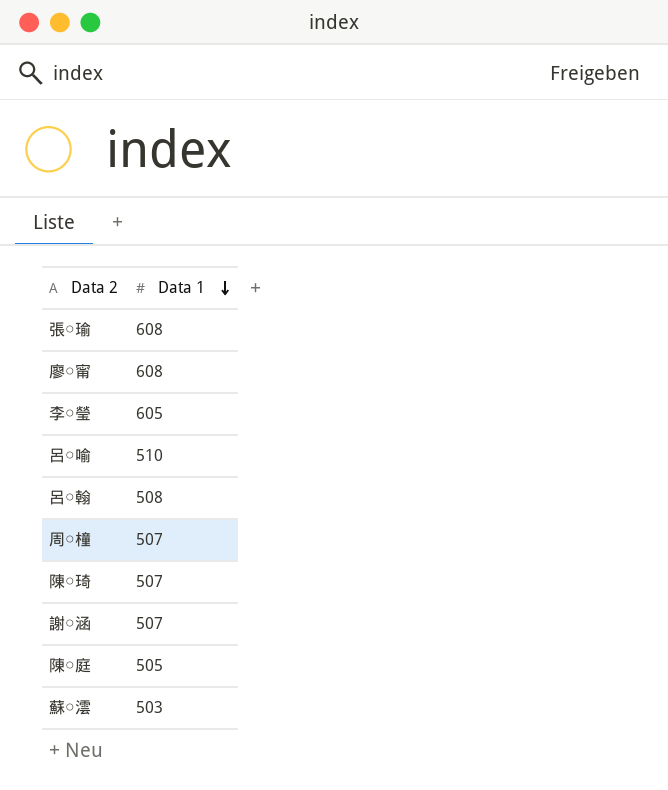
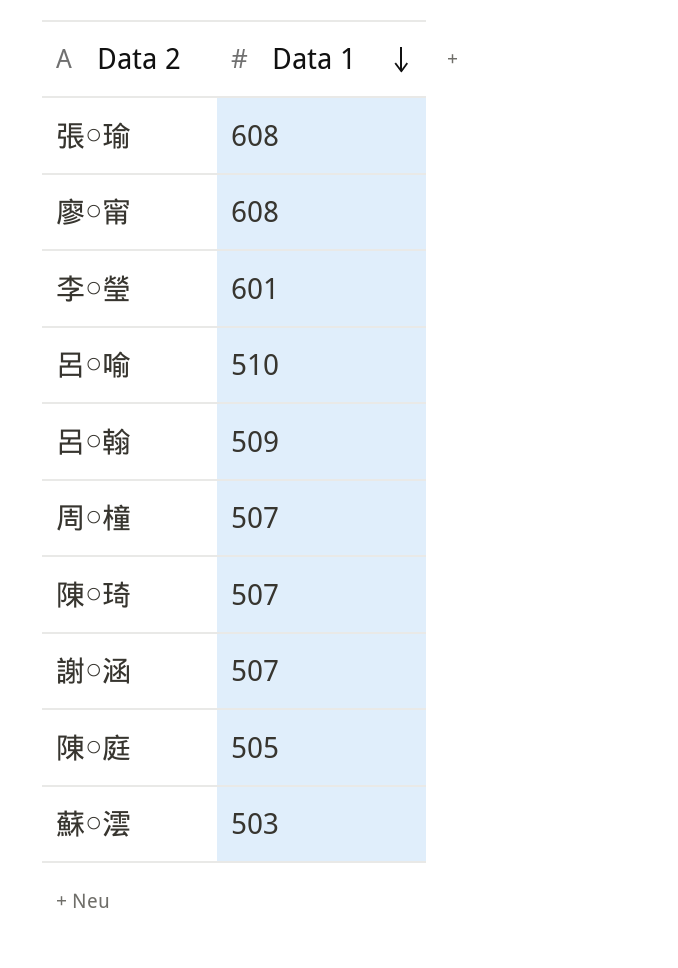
李○瑩 | Data 1: 605 -> 601
呂○翰 | Data 1: 508 -> 509

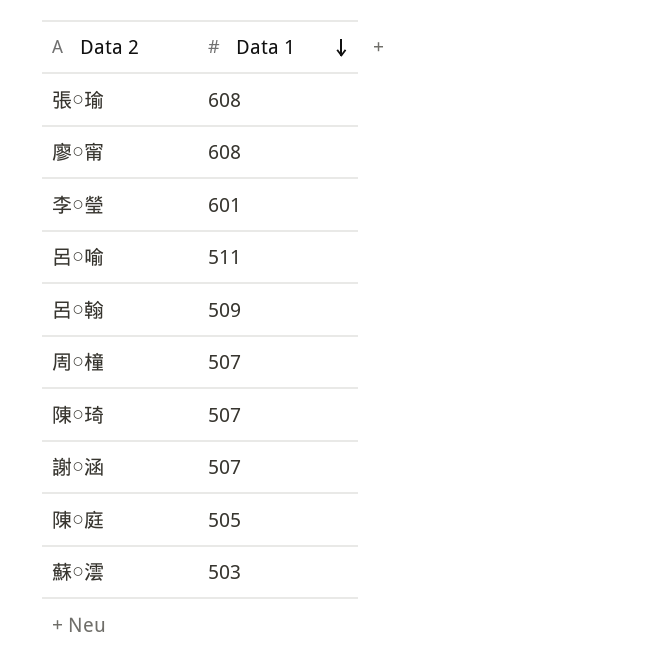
呂○喻 | Data 1: 510 -> 511

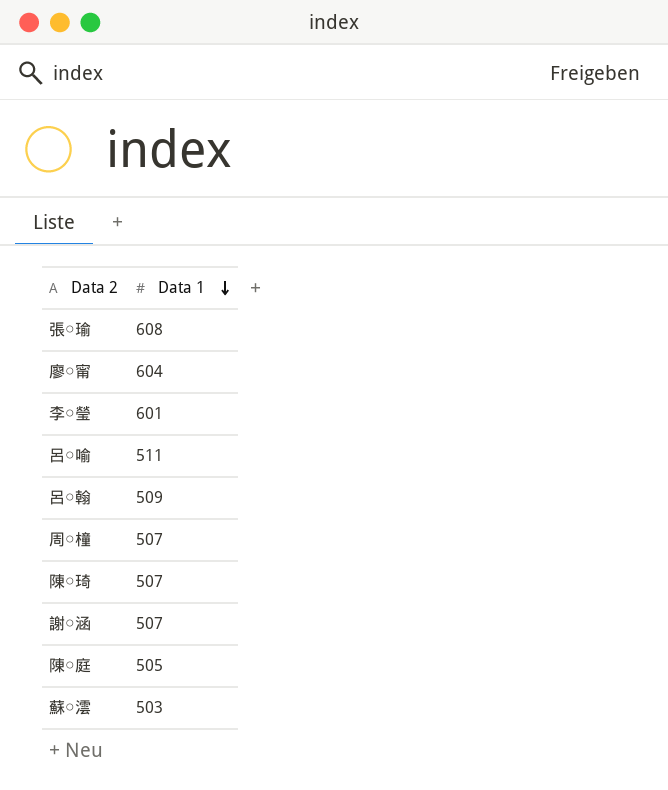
廖○甯 | Data 1: 608 -> 604

